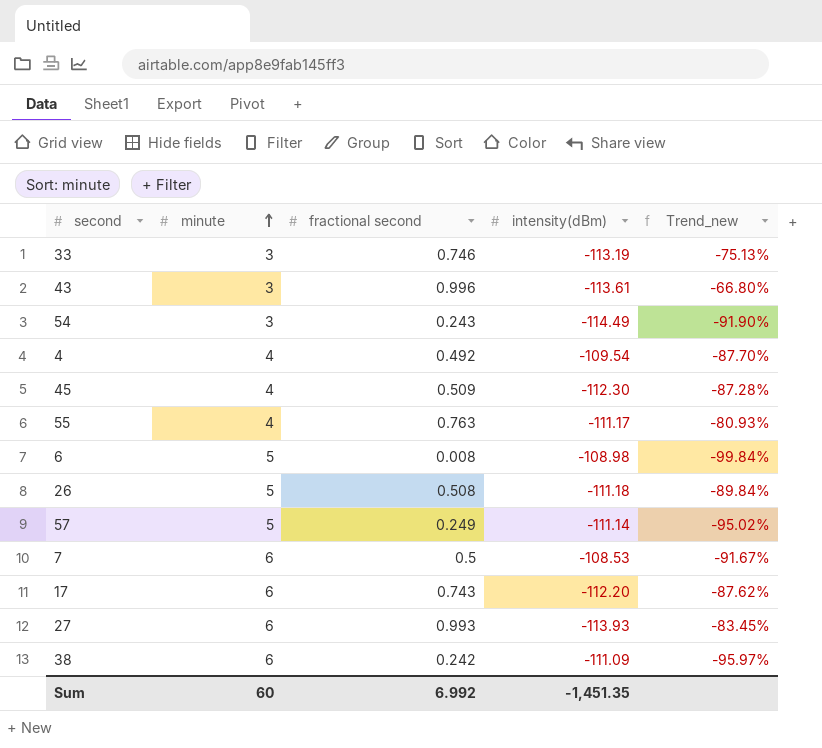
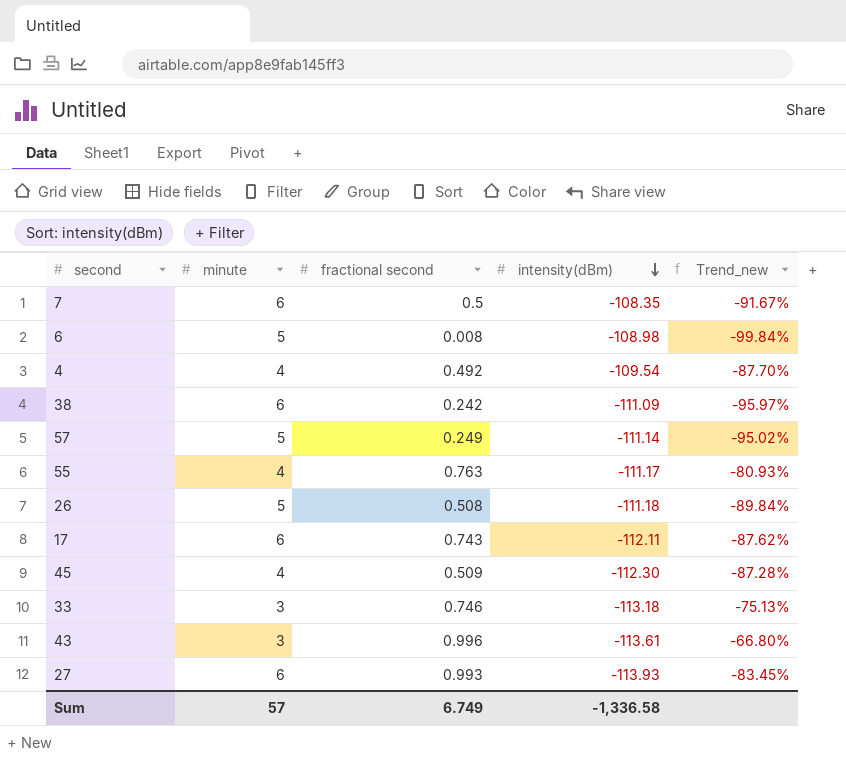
row order: minute ascending -> intensity(dBm) descending
row 54: 3 | 0.243 | -114.49 | -91.90% -> none
7 | intensity(dBm): -108.53 -> -108.35
17 | intensity(dBm): -112.20 -> -112.11
33 | intensity(dBm): -113.19 -> -113.18
Sum | minute: 60 -> 57
Sum | fractional second: 6.992 -> 6.749
Sum | intensity(dBm): -1,451.35 -> -1,336.58

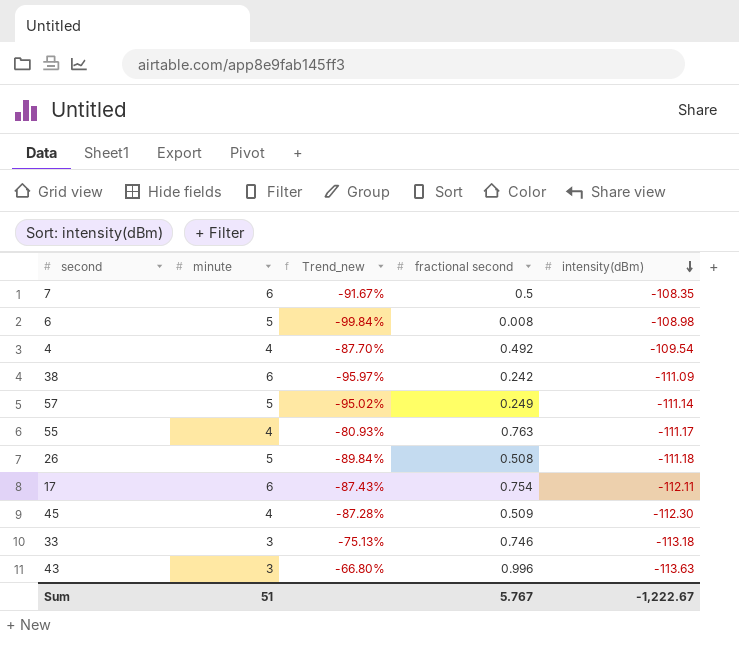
column Trend_new | position: 5 -> 3
row 27: 6 | 0.993 | -113.93 | -83.45% -> none
17 | Trend_new: -87.62% -> -87.43%
17 | fractional second: 0.743 -> 0.754
43 | intensity(dBm): -113.61 -> -113.63
Sum | minute: 57 -> 51
Sum | fractional second: 6.749 -> 5.767
Sum | intensity(dBm): -1,336.58 -> -1,222.67

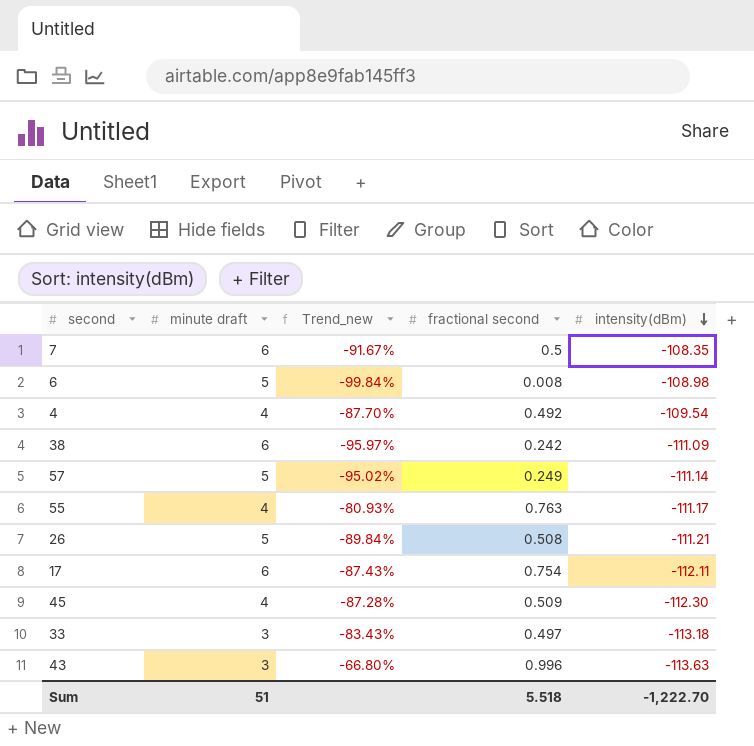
column name: minute -> minute draft
26 | intensity(dBm): -111.18 -> -111.21
33 | Trend_new: -75.13% -> -83.43%
33 | fractional second: 0.746 -> 0.497
Sum | fractional second: 5.767 -> 5.518
Sum | intensity(dBm): -1,222.67 -> -1,222.70

